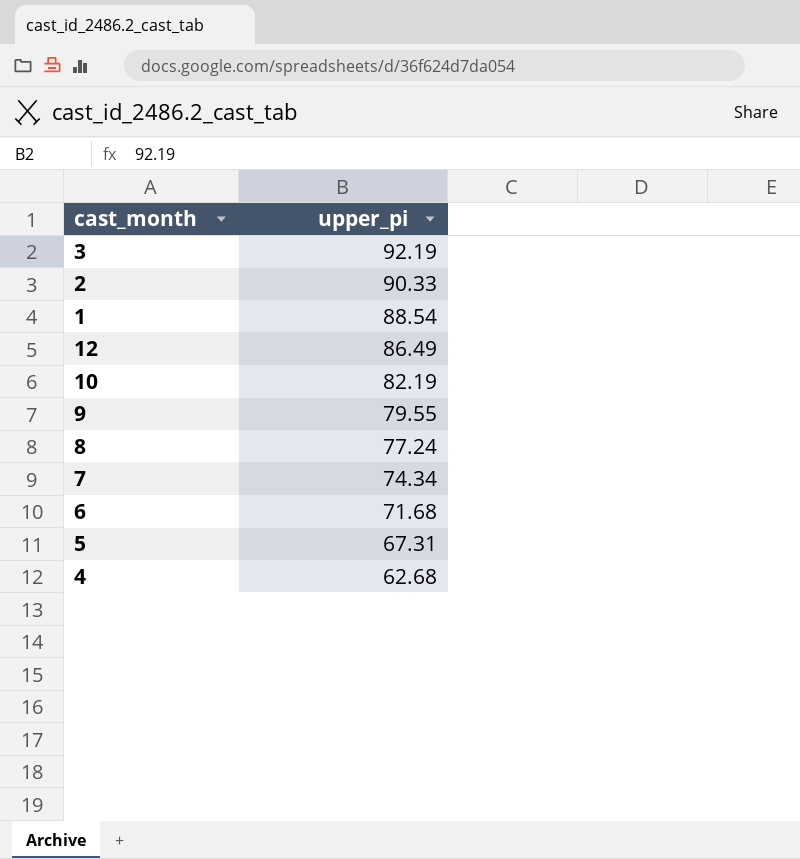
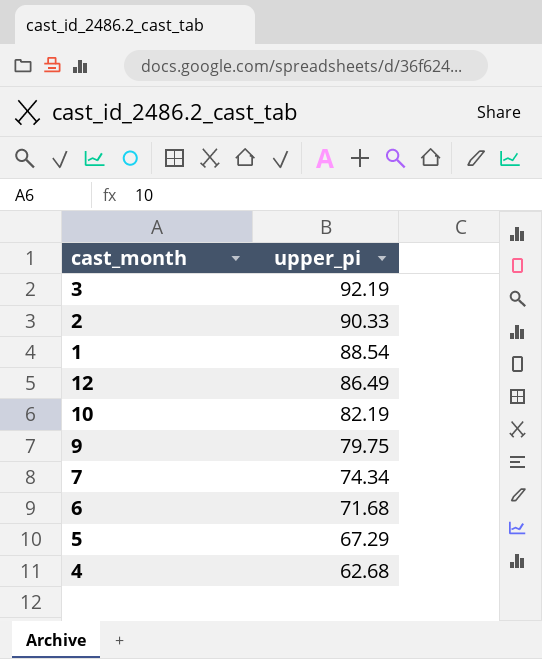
row 8: 77.24 -> none
9 | upper_pi: 79.55 -> 79.75
5 | upper_pi: 67.31 -> 67.29

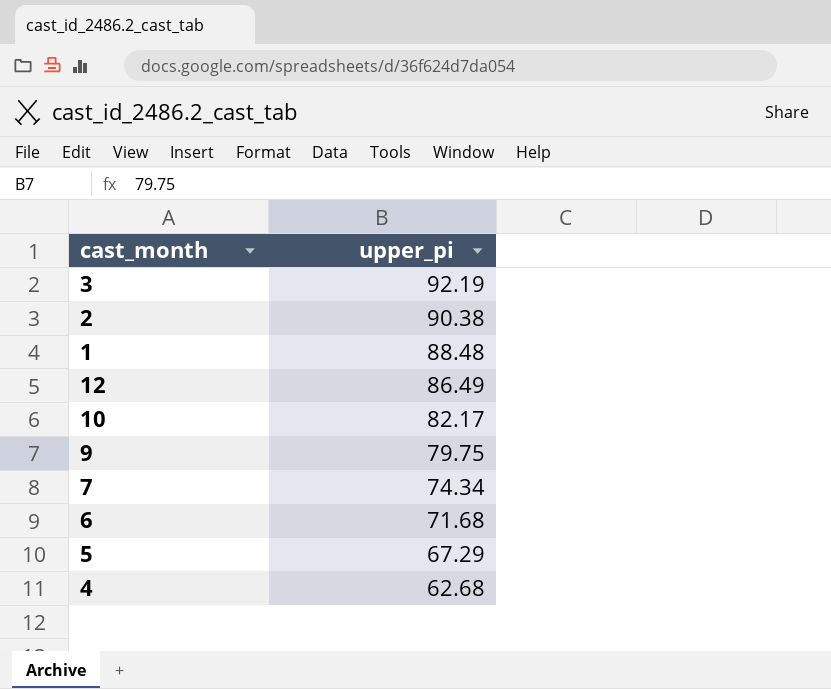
2 | upper_pi: 90.33 -> 90.38
1 | upper_pi: 88.54 -> 88.48
10 | upper_pi: 82.19 -> 82.17

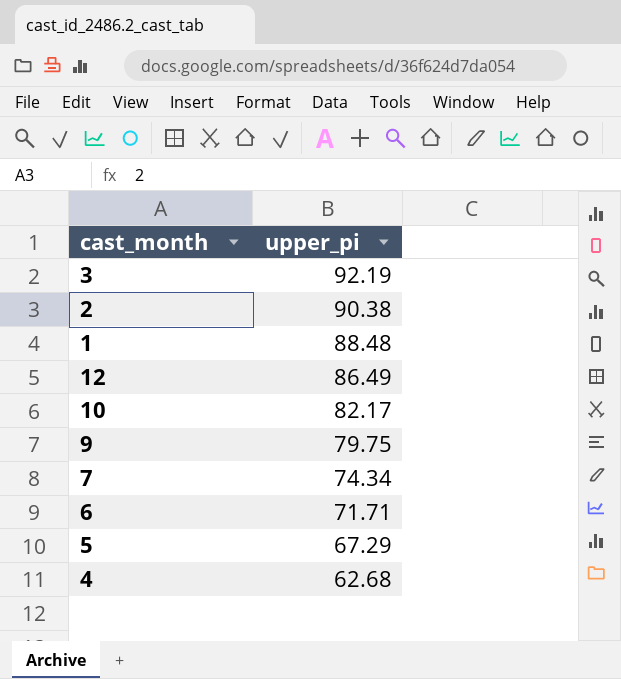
6 | upper_pi: 71.68 -> 71.71

